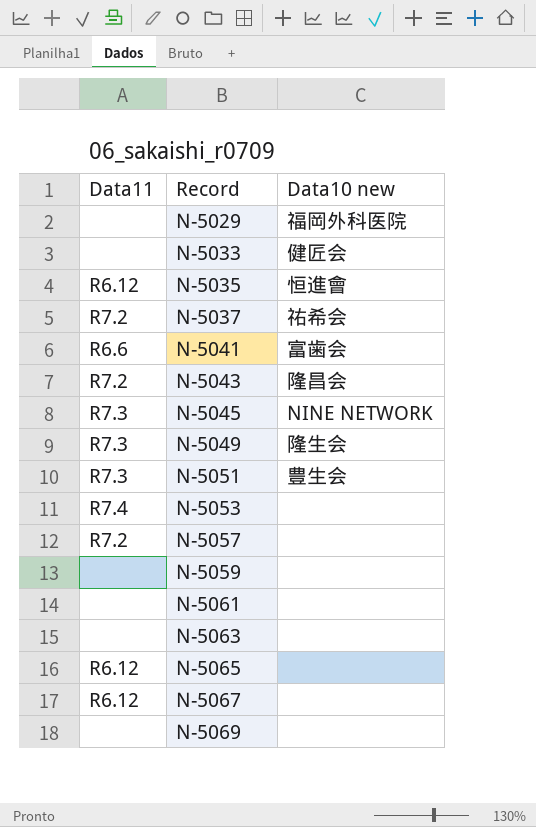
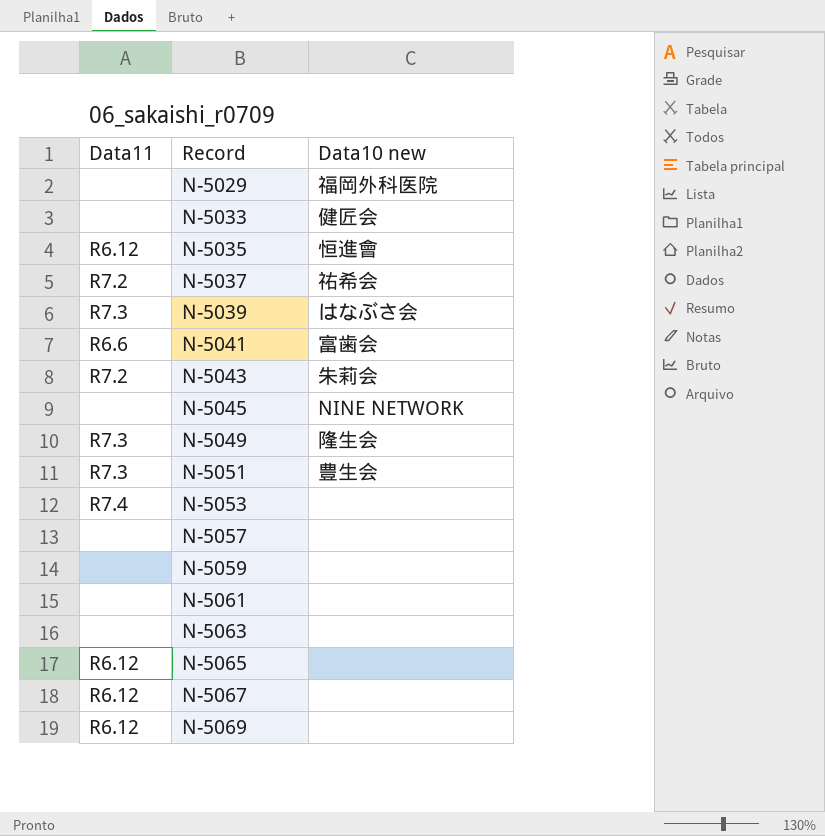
row N-5039: none -> R7.3 | はなぶさ会
N-5043 | Data10 new: 隆昌会 -> 朱莉会
N-5045 | Data11: R7.3 -> none
N-5057 | Data11: R7.2 -> none
N-5069 | Data11: none -> R6.12

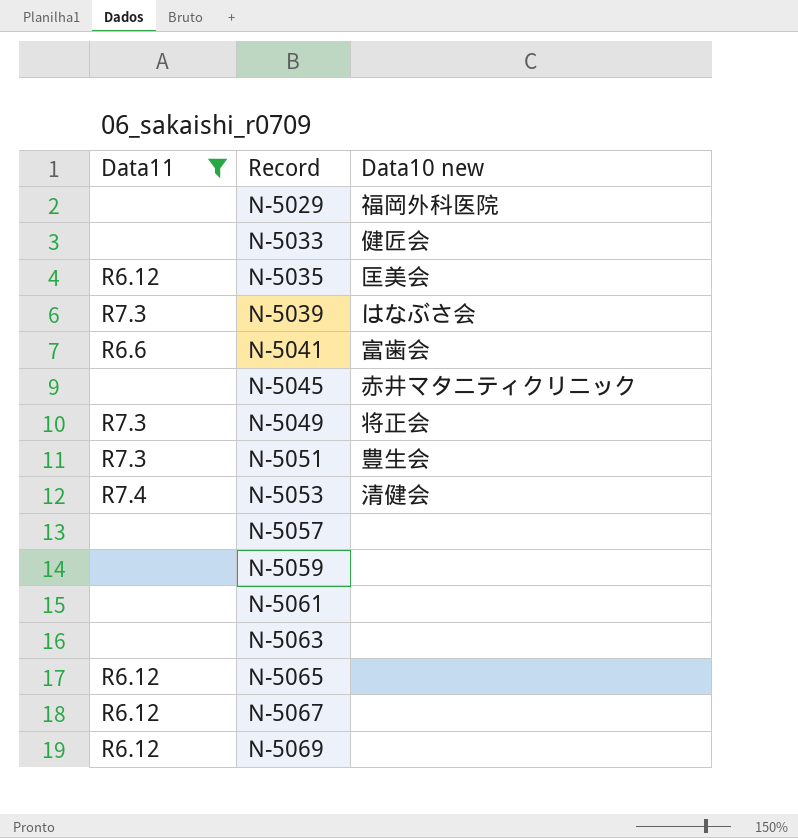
filter: none -> Data11 != R7.2
N-5035 | Data10 new: 恒進會 -> 匡美会
N-5045 | Data10 new: NINE NETWORK -> 赤井マタニティクリニック
N-5049 | Data10 new: 隆生会 -> 将正会
N-5053 | Data10 new: none -> 清健会

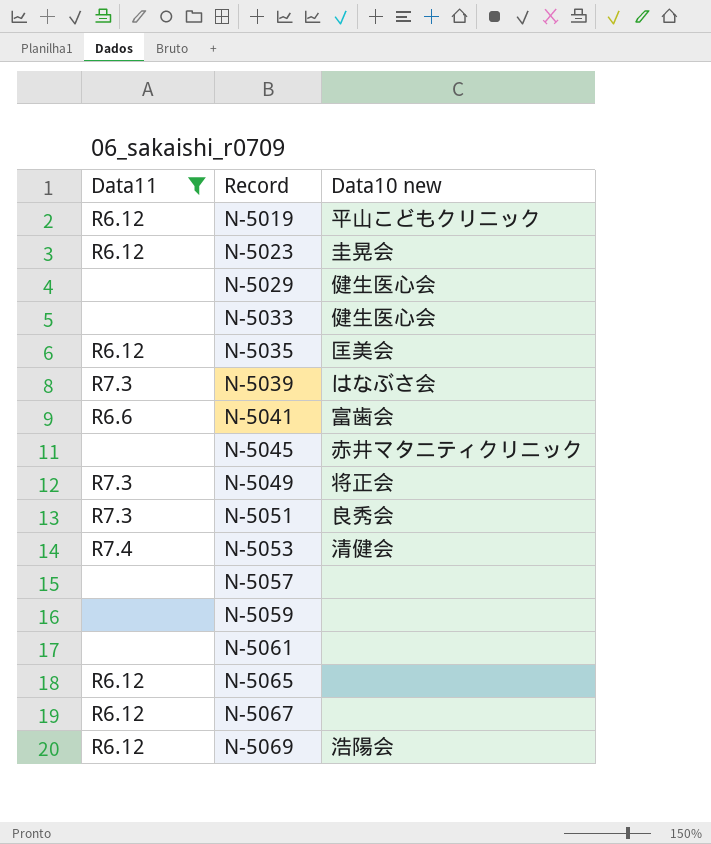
row N-5063: none | none -> none
row N-5019: none -> R6.12 | 平山こどもクリニック
row N-5023: none -> R6.12 | 圭晃会
N-5029 | Data10 new: 福岡外科医院 -> 健生医心会
N-5033 | Data10 new: 健匠会 -> 健生医心会
N-5051 | Data10 new: 豊生会 -> 良秀会
N-5069 | Data10 new: none -> 浩陽会

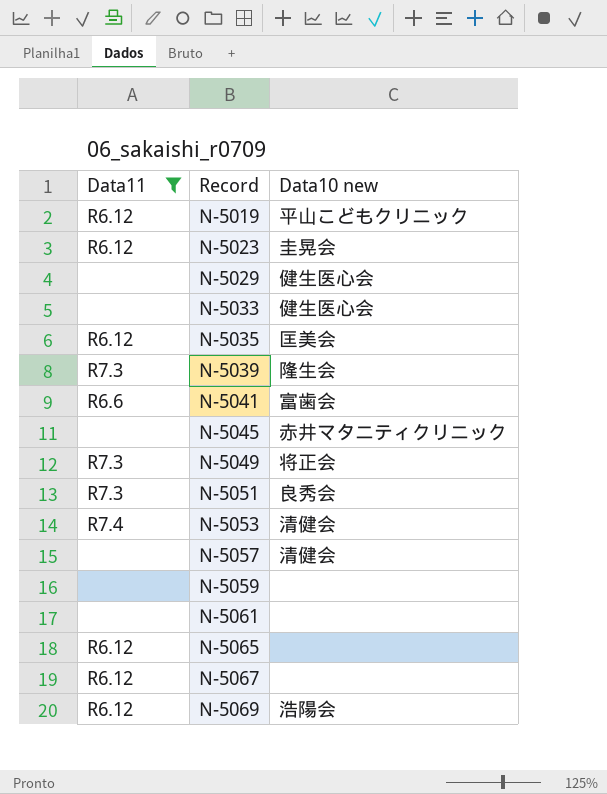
N-5039 | Data10 new: はなぶさ会 -> 隆生会
N-5057 | Data10 new: none -> 清健会

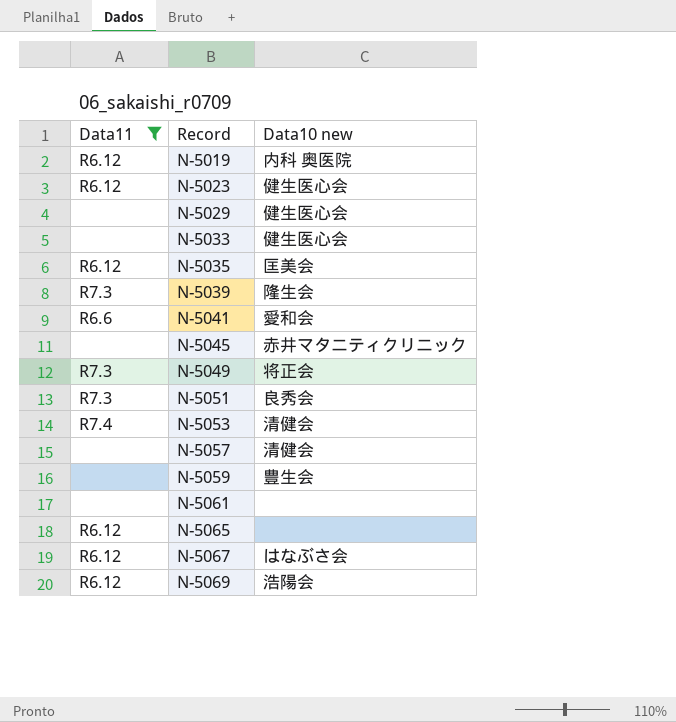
N-5019 | Data10 new: 平山こどもクリニック -> 内科 奥医院
N-5023 | Data10 new: 圭晃会 -> 健生医心会
N-5041 | Data10 new: 富歯会 -> 愛和会
N-5059 | Data10 new: none -> 豊生会
N-5067 | Data10 new: none -> はなぶさ会

